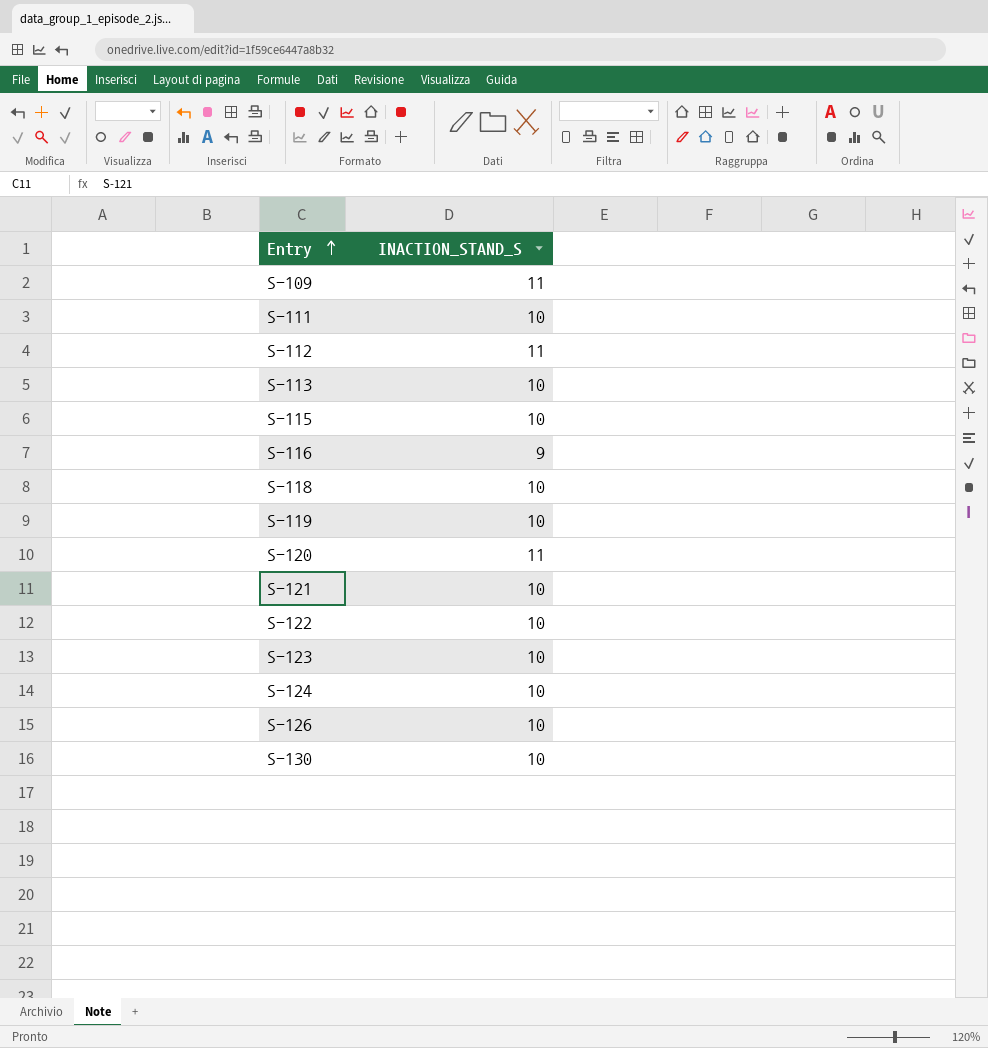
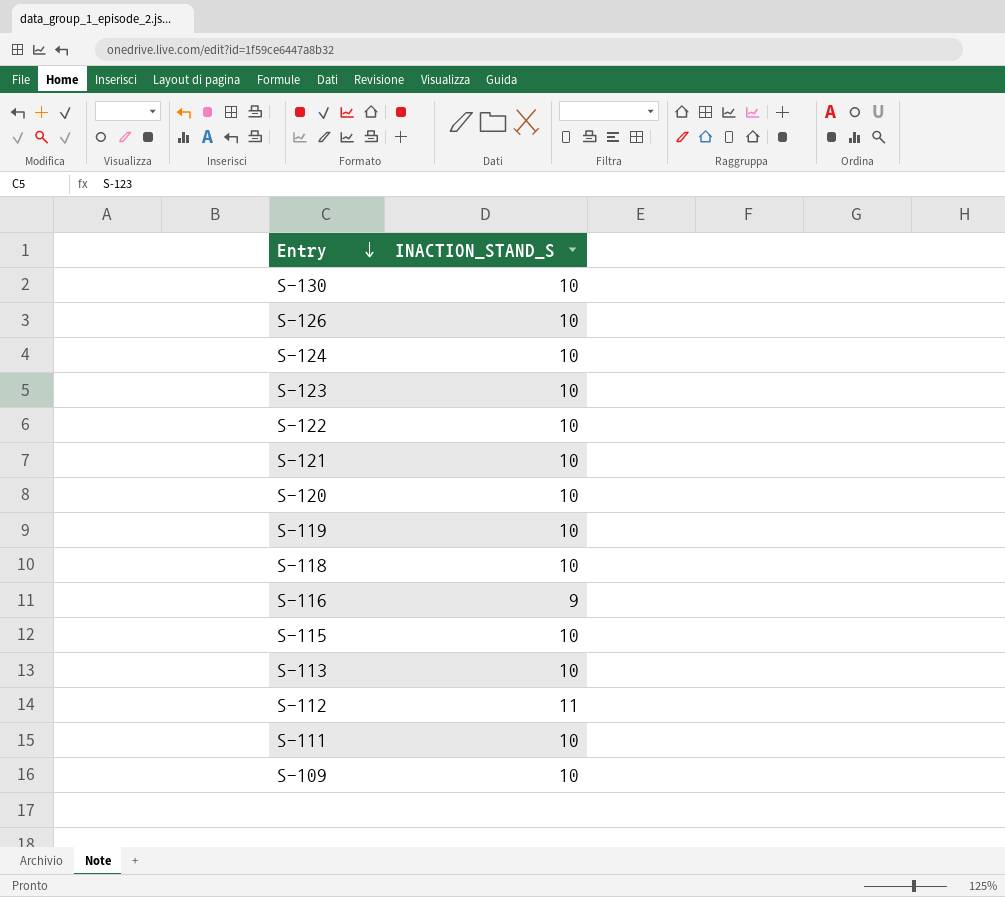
row order: Entry ascending -> Entry descending
S-120 | INACTION_STAND_S: 11 -> 10
S-109 | INACTION_STAND_S: 11 -> 10

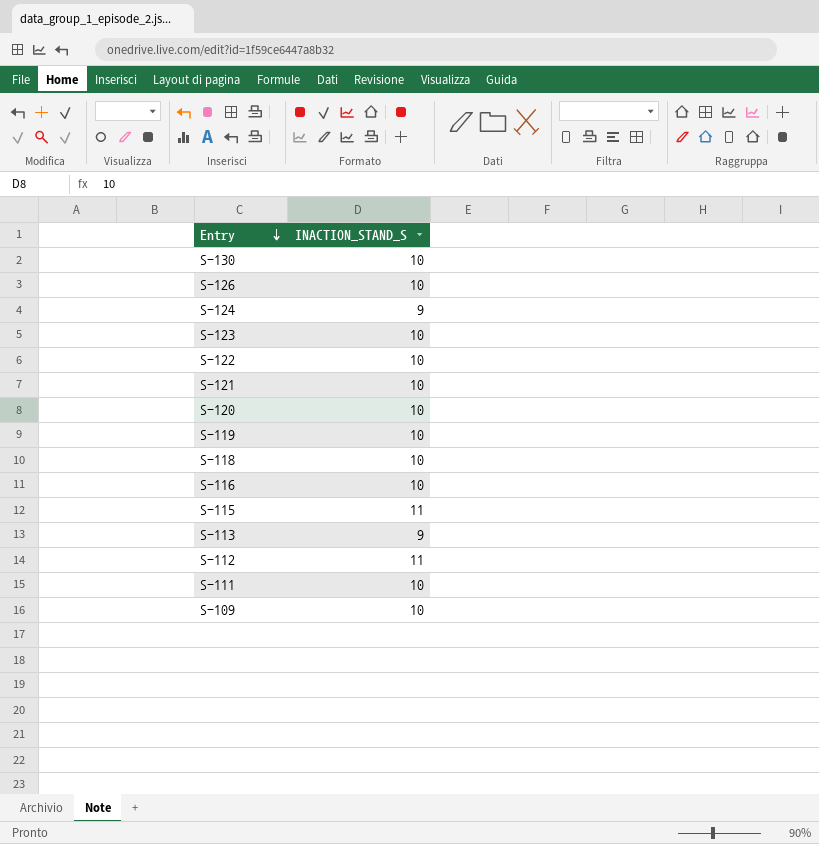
S-124 | INACTION_STAND_S: 10 -> 9
S-116 | INACTION_STAND_S: 9 -> 10
S-115 | INACTION_STAND_S: 10 -> 11
S-113 | INACTION_STAND_S: 10 -> 9

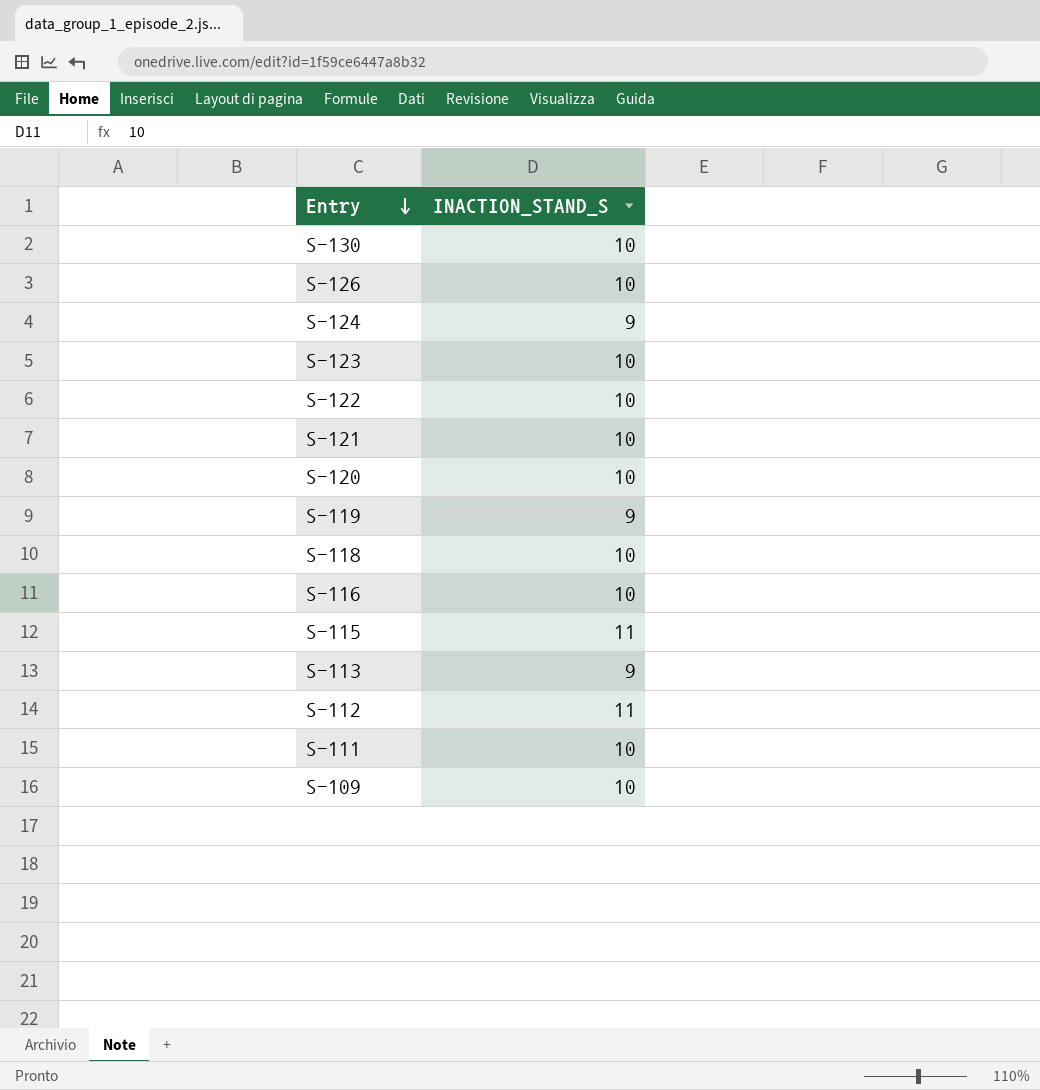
S-119 | INACTION_STAND_S: 10 -> 9

